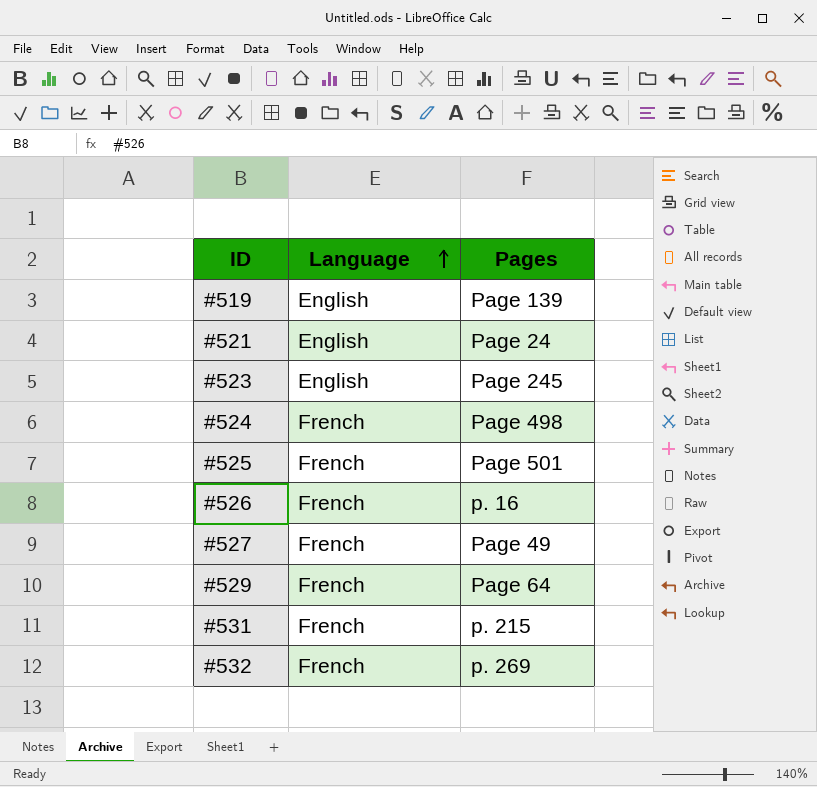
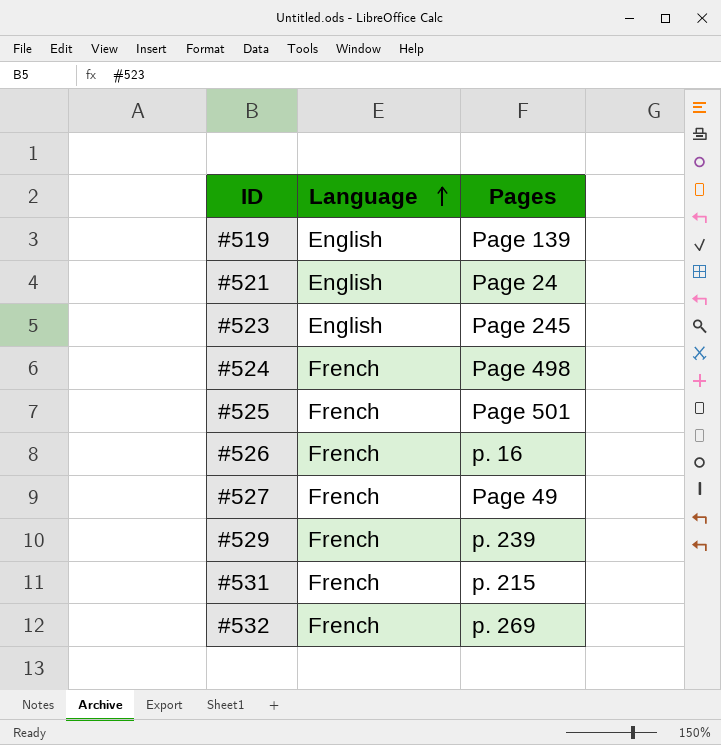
#529 | Pages: Page 64 -> p. 239

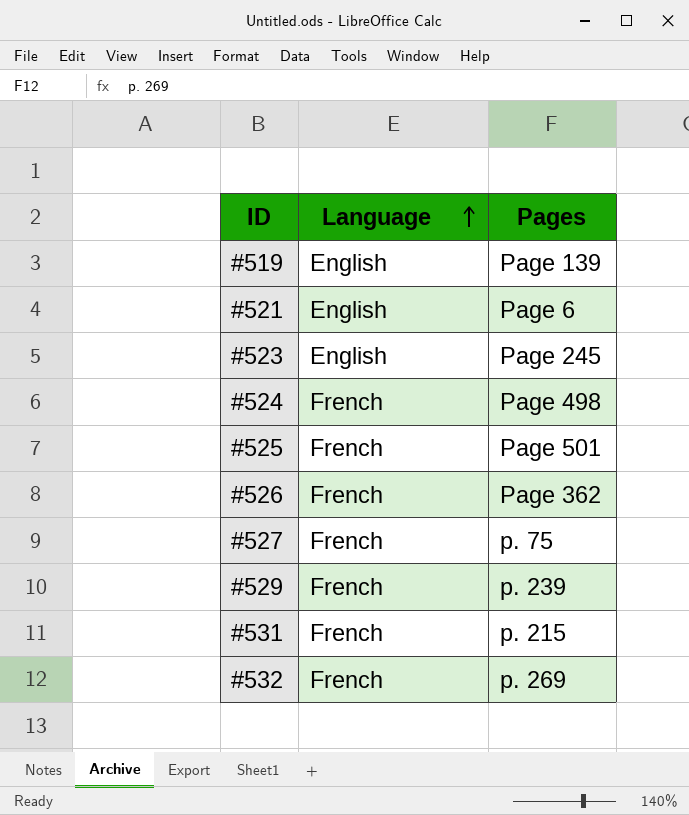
#521 | Pages: Page 24 -> Page 6
#526 | Pages: p. 16 -> Page 362
#527 | Pages: Page 49 -> p. 75

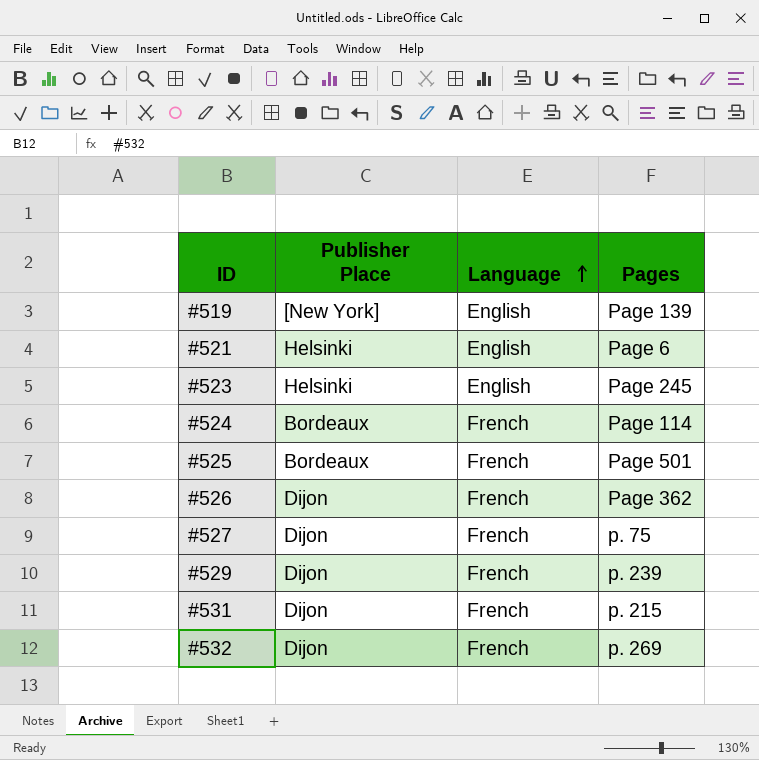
column Publisher Place | position: none -> 2
#524 | Pages: Page 498 -> Page 114

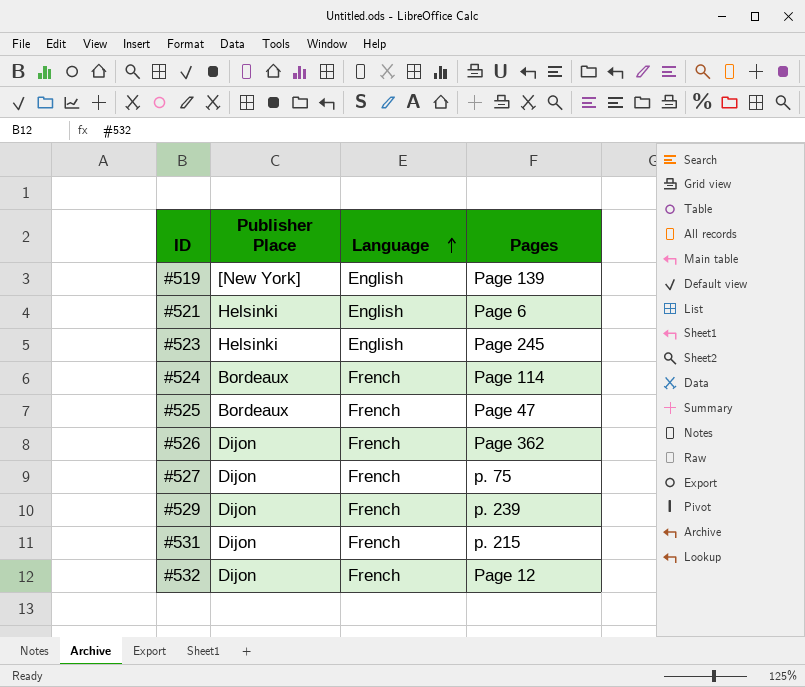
#525 | Pages: Page 501 -> Page 47
#532 | Pages: p. 269 -> Page 12

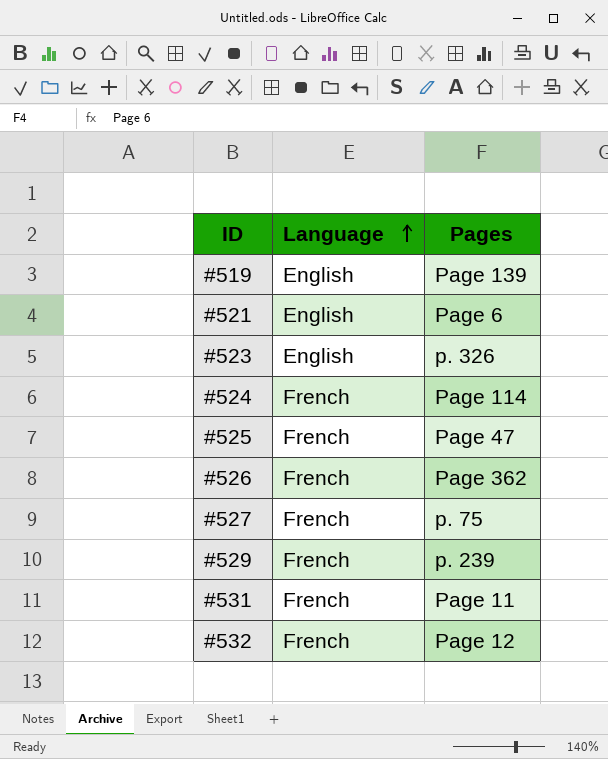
column Publisher Place | position: 2 -> none
#523 | Pages: Page 245 -> p. 326
#531 | Pages: p. 215 -> Page 11

